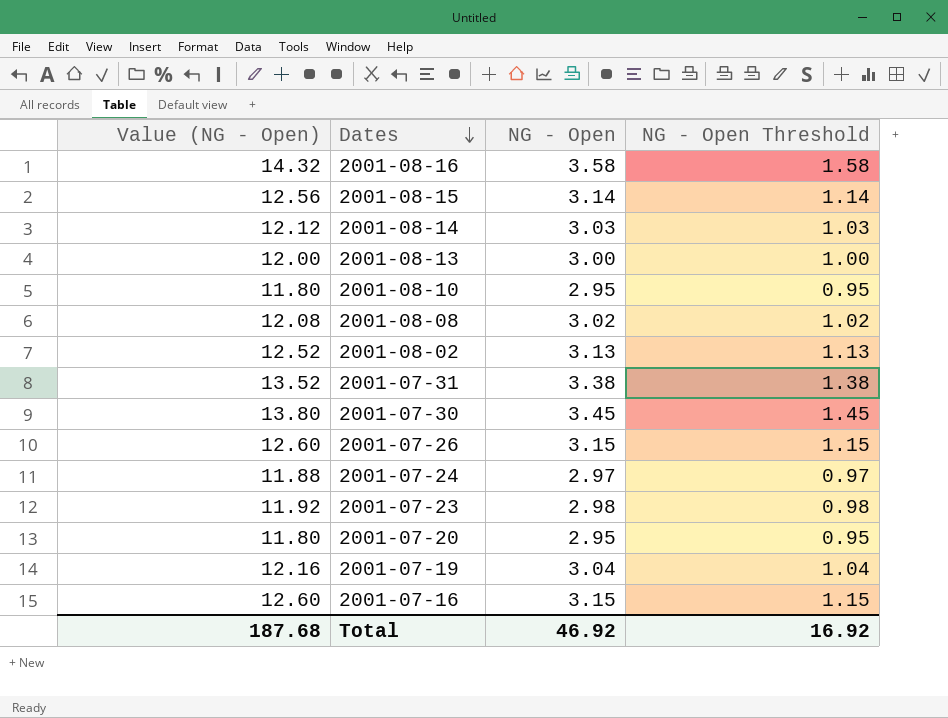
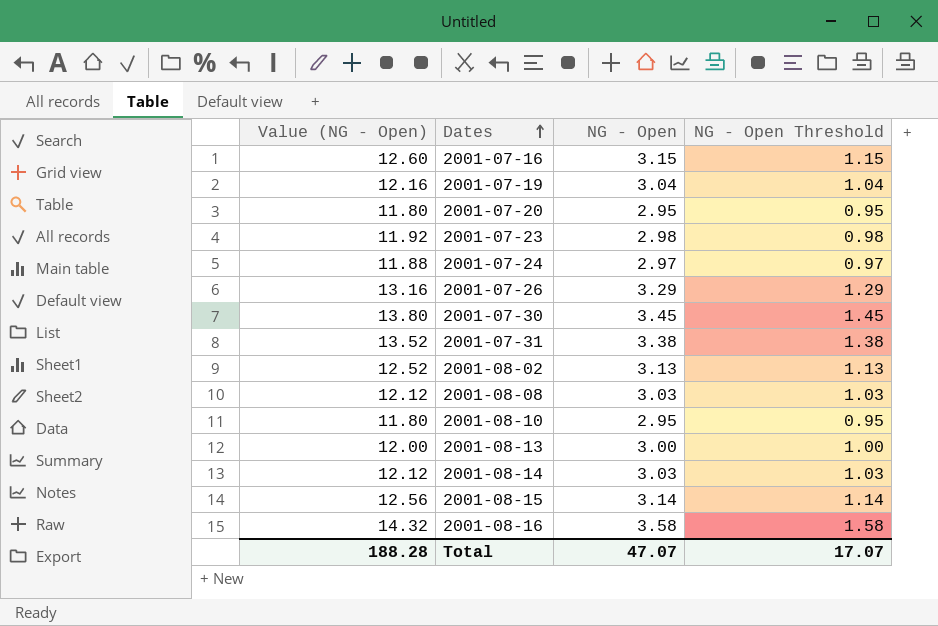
row order: Dates descending -> Dates ascending
2001-07-26 | Value (NG - Open): 12.60 -> 13.16
2001-07-26 | NG - Open: 3.15 -> 3.29
2001-07-26 | NG - Open Threshold: 1.15 -> 1.29
2001-08-08 | Value (NG - Open): 12.08 -> 12.12
2001-08-08 | NG - Open: 3.02 -> 3.03
2001-08-08 | NG - Open Threshold: 1.02 -> 1.03
Total | Value (NG - Open): 187.68 -> 188.28
Total | NG - Open: 46.92 -> 47.07
Total | NG - Open Threshold: 16.92 -> 17.07

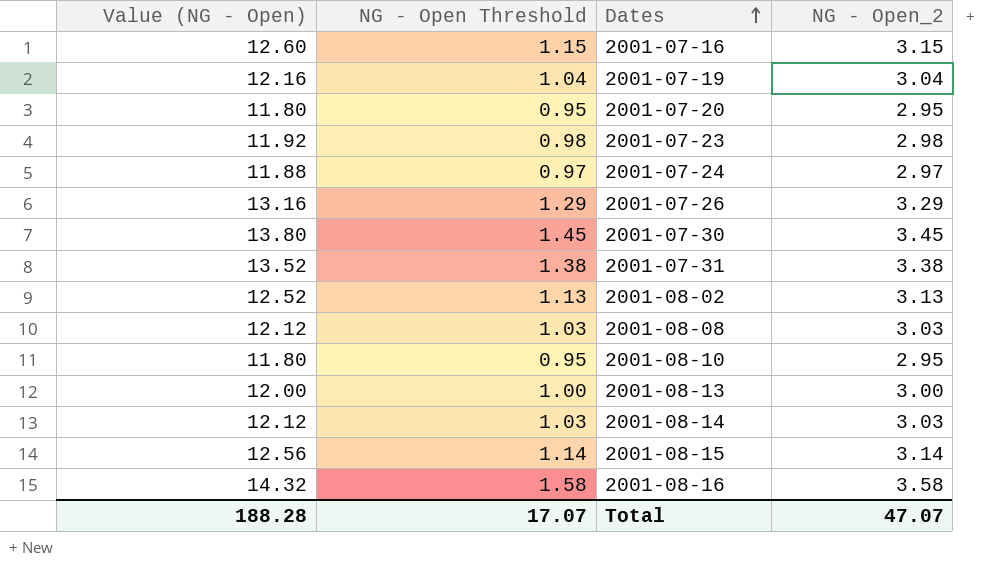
column NG - Open Threshold | position: 4 -> 2
column name: NG - Open -> NG - Open_2

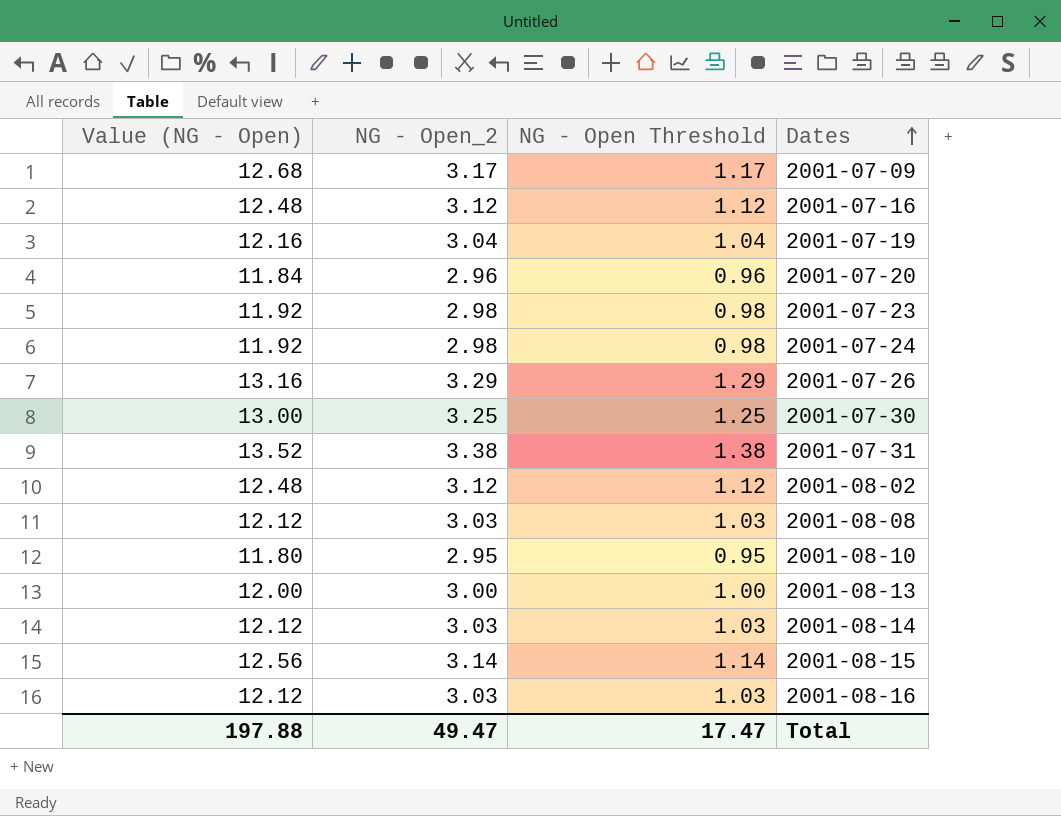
column NG - Open_2 | position: 4 -> 2
row 2001-07-09: none -> 12.68 | 3.17 | 1.17
2001-07-16 | Value (NG - Open): 12.60 -> 12.48
2001-07-16 | NG - Open_2: 3.15 -> 3.12
2001-07-16 | NG - Open Threshold: 1.15 -> 1.12
2001-07-20 | Value (NG - Open): 11.80 -> 11.84
2001-07-20 | NG - Open_2: 2.95 -> 2.96
2001-07-20 | NG - Open Threshold: 0.95 -> 0.96
2001-07-24 | Value (NG - Open): 11.88 -> 11.92
2001-07-24 | NG - Open_2: 2.97 -> 2.98
2001-07-24 | NG - Open Threshold: 0.97 -> 0.98
2001-07-30 | Value (NG - Open): 13.80 -> 13.00
2001-07-30 | NG - Open_2: 3.45 -> 3.25
2001-07-30 | NG - Open Threshold: 1.45 -> 1.25
2001-08-02 | Value (NG - Open): 12.52 -> 12.48
2001-08-02 | NG - Open_2: 3.13 -> 3.12
2001-08-02 | NG - Open Threshold: 1.13 -> 1.12
2001-08-16 | Value (NG - Open): 14.32 -> 12.12
2001-08-16 | NG - Open_2: 3.58 -> 3.03
2001-08-16 | NG - Open Threshold: 1.58 -> 1.03
Total | Value (NG - Open): 188.28 -> 197.88
Total | NG - Open_2: 47.07 -> 49.47
Total | NG - Open Threshold: 17.07 -> 17.47

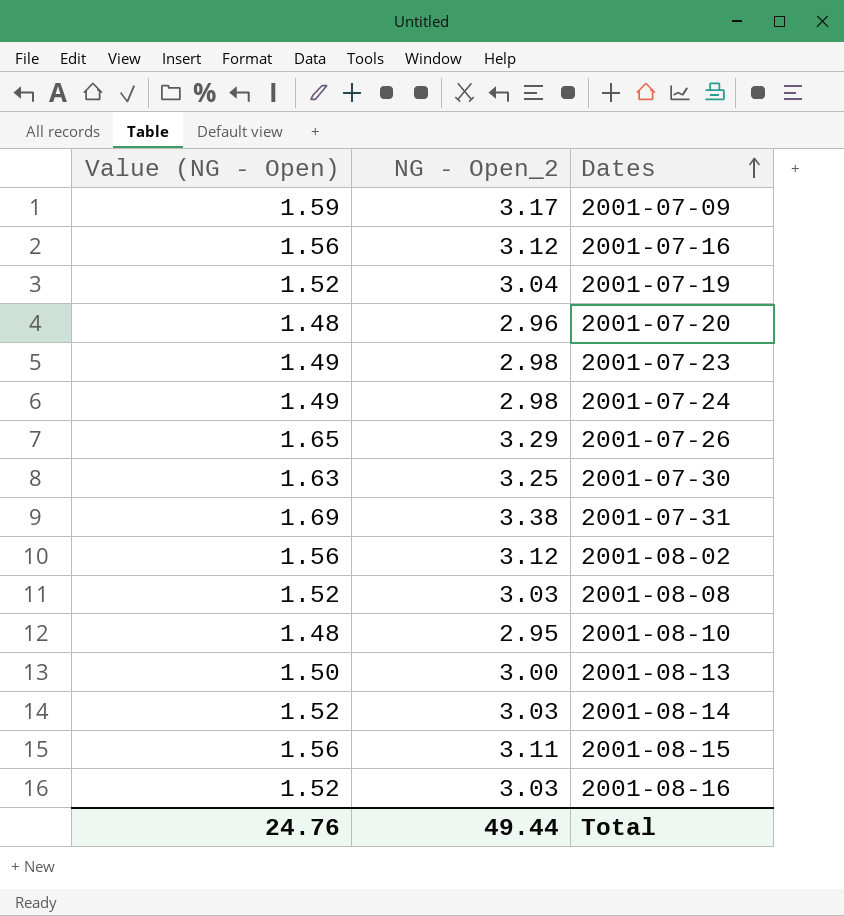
column NG - Open Threshold | formula: [NG - Open_2] - 2 -> none
column Value (NG - Open) | formula: [NG - Open_2] * 4 -> [NG - Open_2] * 0.5
2001-08-15 | NG - Open_2: 3.14 -> 3.11
Total | Value (NG - Open): 197.88 -> 24.76
Total | NG - Open_2: 49.47 -> 49.44

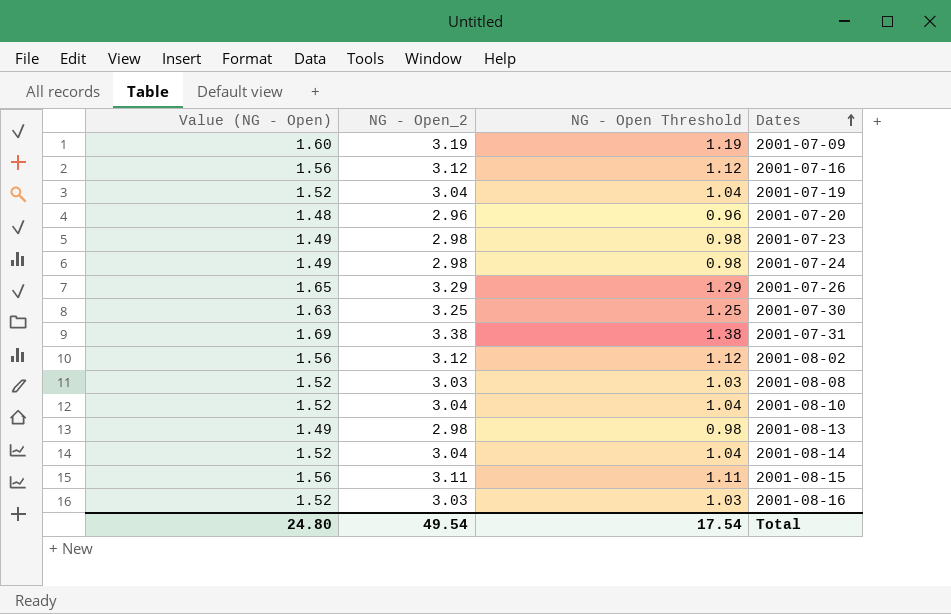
column NG - Open Threshold | formula: none -> [NG - Open_2] - 2
2001-07-09 | Value (NG - Open): 1.59 -> 1.60
2001-07-09 | NG - Open_2: 3.17 -> 3.19
2001-08-10 | Value (NG - Open): 1.48 -> 1.52
2001-08-10 | NG - Open_2: 2.95 -> 3.04
2001-08-13 | Value (NG - Open): 1.50 -> 1.49
2001-08-13 | NG - Open_2: 3.00 -> 2.98
2001-08-14 | NG - Open_2: 3.03 -> 3.04
Total | Value (NG - Open): 24.76 -> 24.80
Total | NG - Open_2: 49.44 -> 49.54

